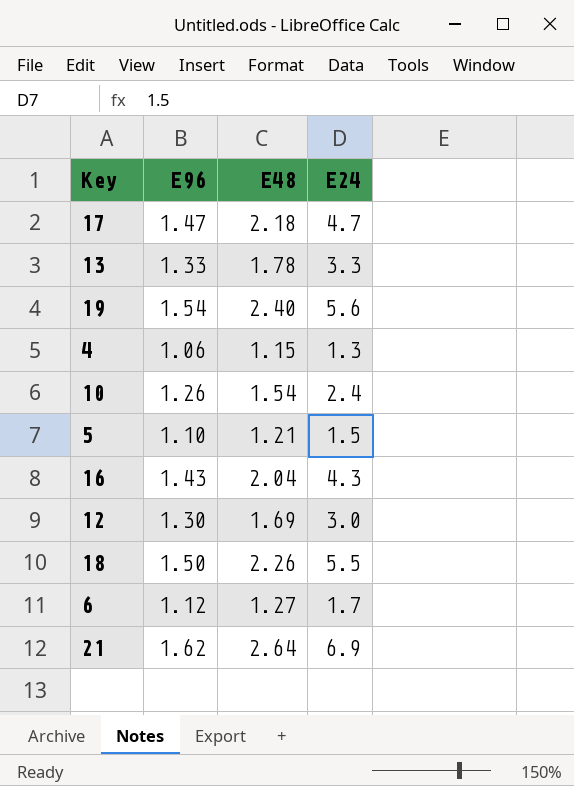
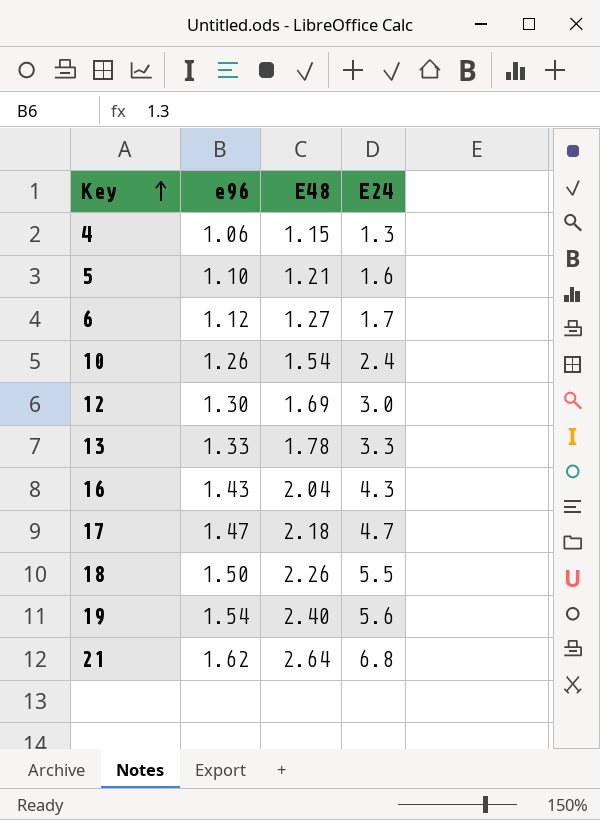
row order: none -> Key ascending
column name: E96 -> e96
5 | E24: 1.5 -> 1.6
21 | E24: 6.9 -> 6.8

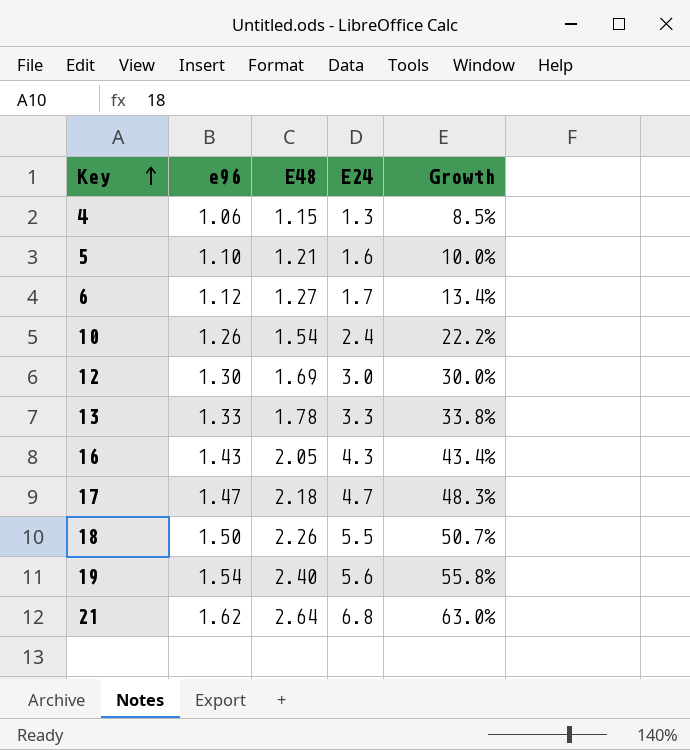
column Growth | formula: none -> ([E48] - [e96]) / [e96]
16 | E48: 2.04 -> 2.05

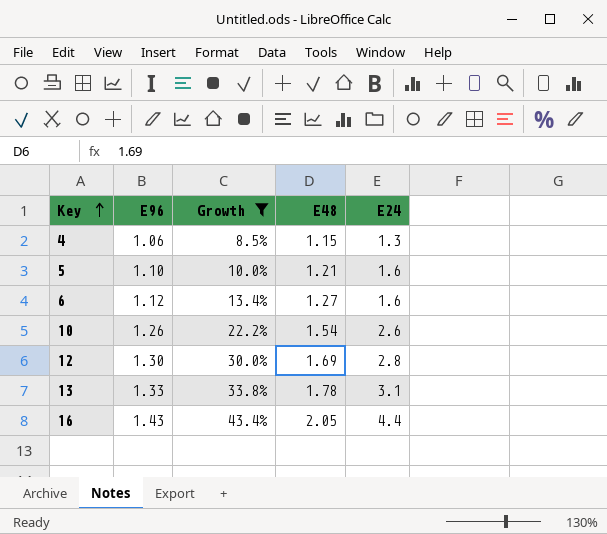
filter: none -> Growth <= 43.4%
column name: e96 -> E96
column Growth | position: 5 -> 3
6 | E24: 1.7 -> 1.6
10 | E24: 2.4 -> 2.6
12 | E24: 3.0 -> 2.8
13 | E24: 3.3 -> 3.1
16 | E24: 4.3 -> 4.4

